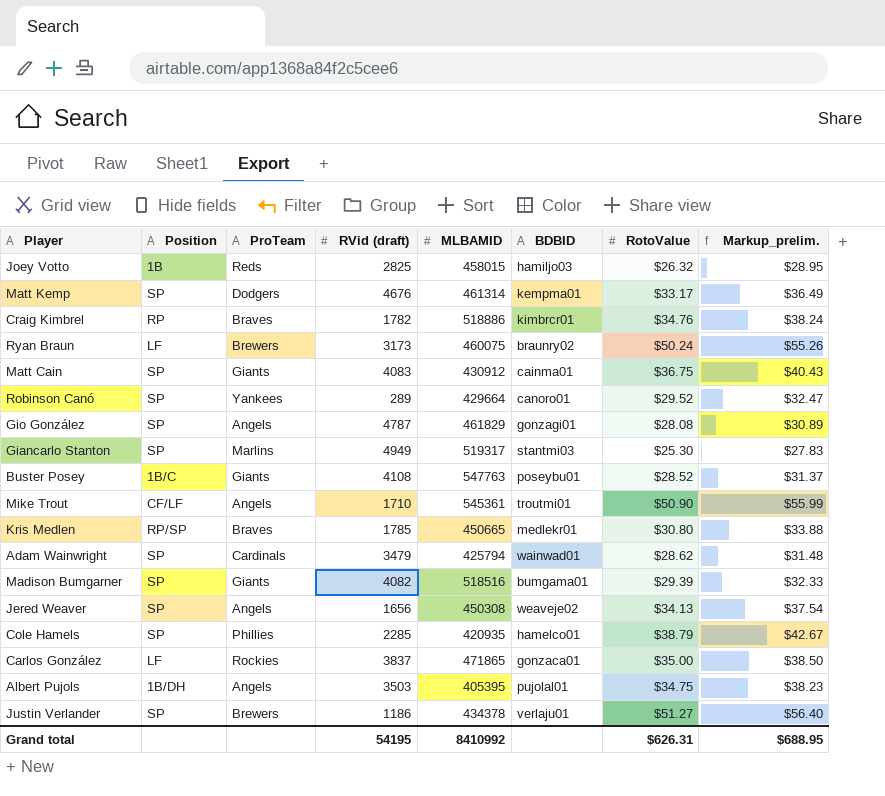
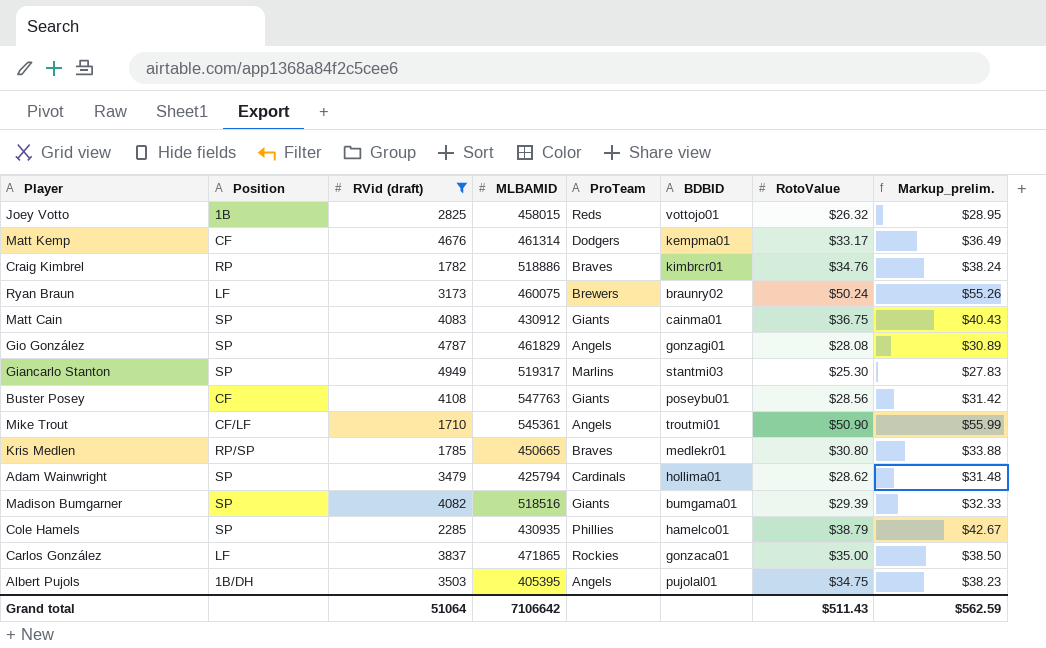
filter: none -> RVid (draft) >= 1710
column ProTeam | position: 3 -> 5
Joey Votto | BDBID: hamiljo03 -> vottojo01
Matt Kemp | Position: SP -> CF
Buster Posey | Position: 1B/C -> CF
Buster Posey | RotoValue: $28.52 -> $28.56
Buster Posey | Markup_prelim.: $31.37 -> $31.42
Adam Wainwright | BDBID: wainwad01 -> hollima01
Cole Hamels | MLBAMID: 420935 -> 430935
Grand total | RVid (draft): 54195 -> 51064
Grand total | MLBAMID: 8410992 -> 7106642
Grand total | RotoValue: $626.31 -> $511.43
Grand total | Markup_prelim.: $688.95 -> $562.59

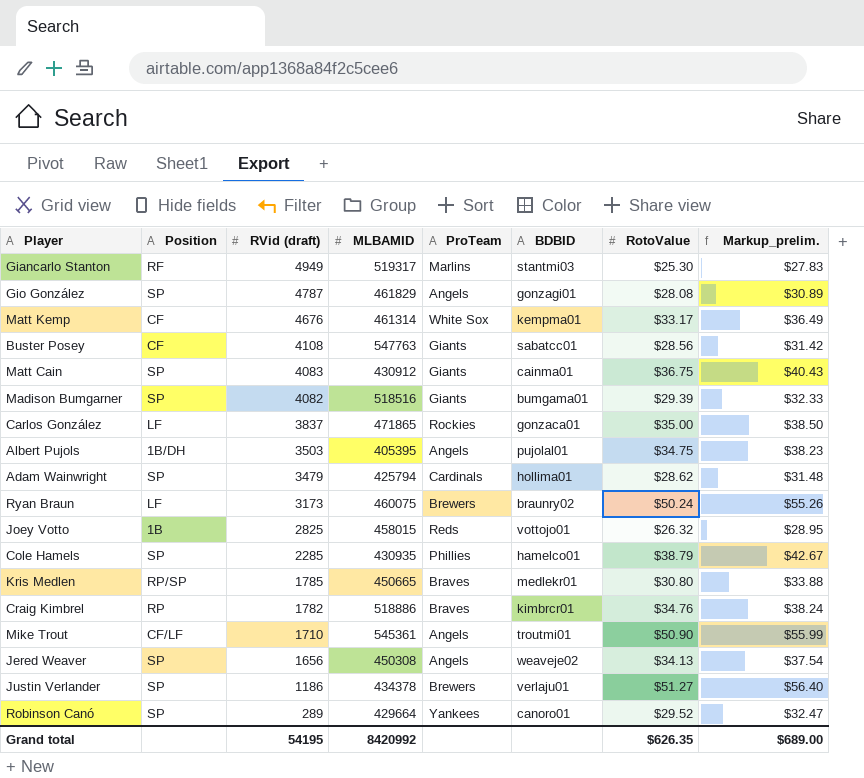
filter: RVid (draft) >= 1710 -> none
row order: none -> RVid (draft) descending
Giancarlo Stanton | Position: SP -> RF
Matt Kemp | ProTeam: Dodgers -> White Sox
Buster Posey | BDBID: poseybu01 -> sabatcc01
Grand total | RVid (draft): 51064 -> 54195
Grand total | MLBAMID: 7106642 -> 8420992
Grand total | RotoValue: $511.43 -> $626.35
Grand total | Markup_prelim.: $562.59 -> $689.00

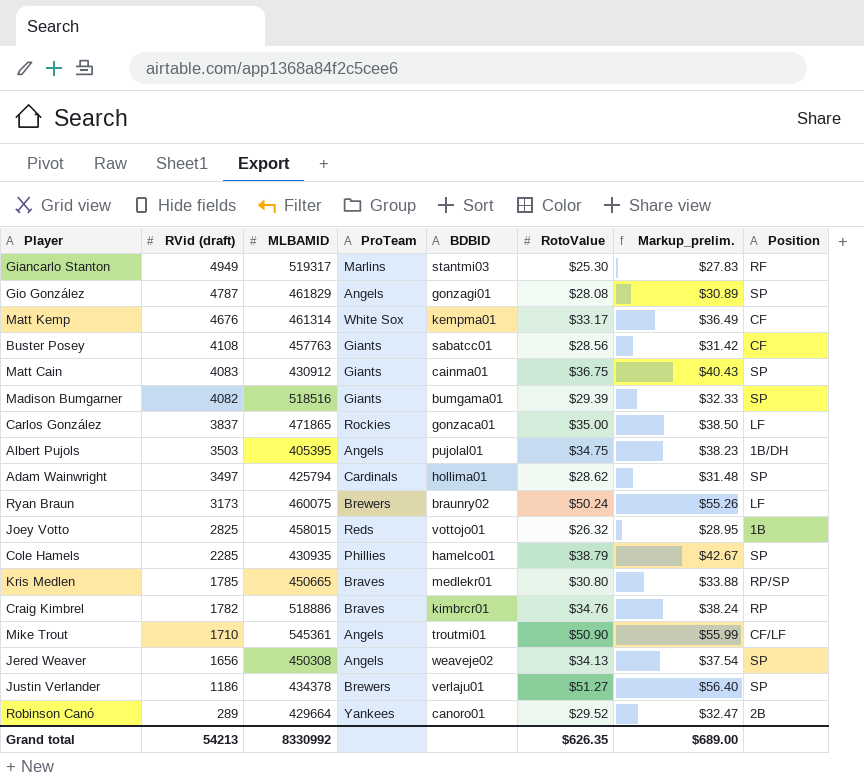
column Position | position: 2 -> 8
Buster Posey | MLBAMID: 547763 -> 457763
Adam Wainwright | RVid (draft): 3479 -> 3497
Robinson Canó | Position: SP -> 2B
Grand total | RVid (draft): 54195 -> 54213
Grand total | MLBAMID: 8420992 -> 8330992

